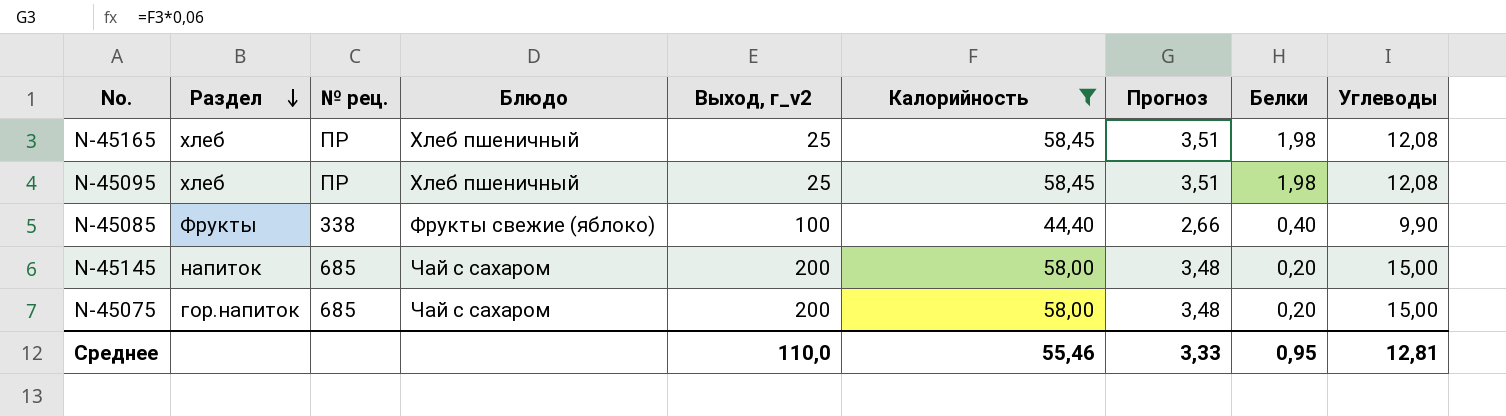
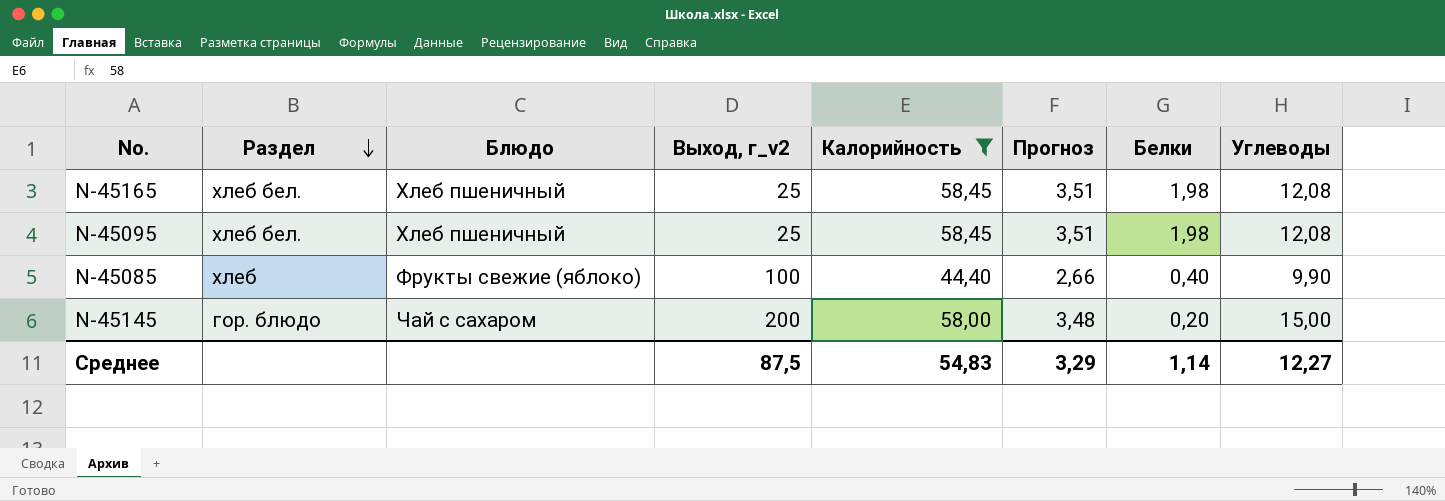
column № рец. | position: 3 -> none
row N-45075: гор.напиток | 685 | Чай с сахаром | 200 | 58,00 | 3,48 | 0,20 | 15,00 -> none
N-45165 | Раздел: хлеб -> хлеб бел.
N-45095 | Раздел: хлеб -> хлеб бел.
N-45085 | Раздел: Фрукты -> хлеб
N-45145 | Раздел: напиток -> гор. блюдо
Среднее | Выход, г_v2: 110,0 -> 87,5
Среднее | Калорийность: 55,46 -> 54,83
Среднее | Прогноз: 3,33 -> 3,29
Среднее | Белки: 0,95 -> 1,14
Среднее | Углеводы: 12,81 -> 12,27

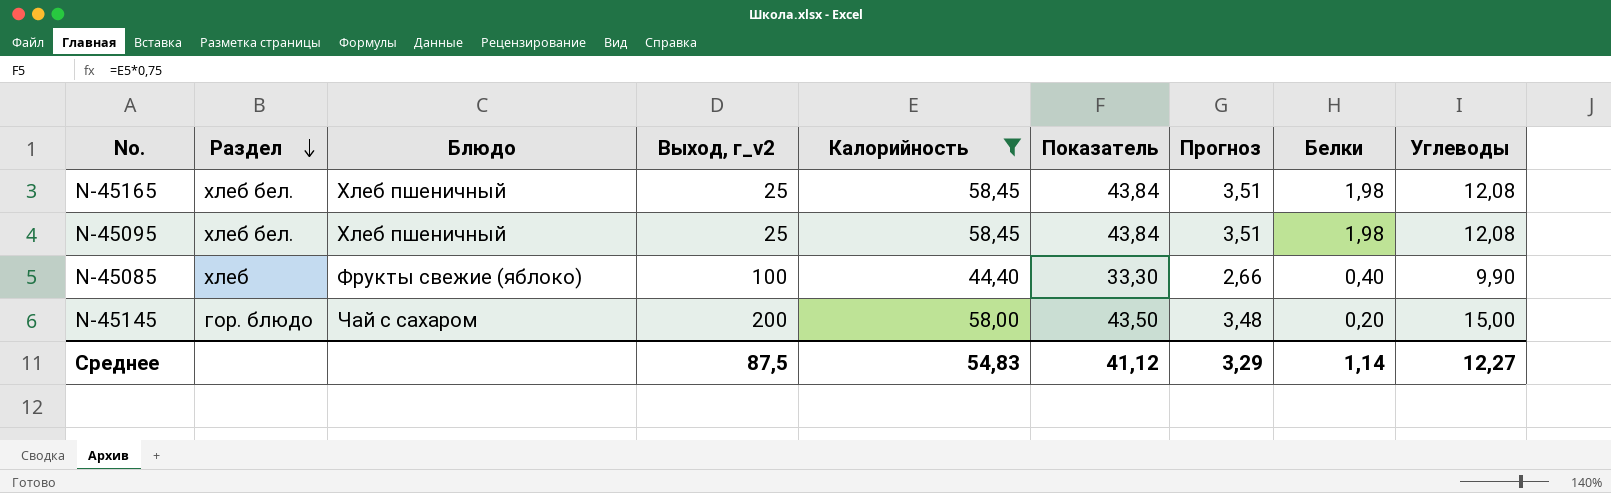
column Показатель | formula: none -> [Калорийность] * 0,75

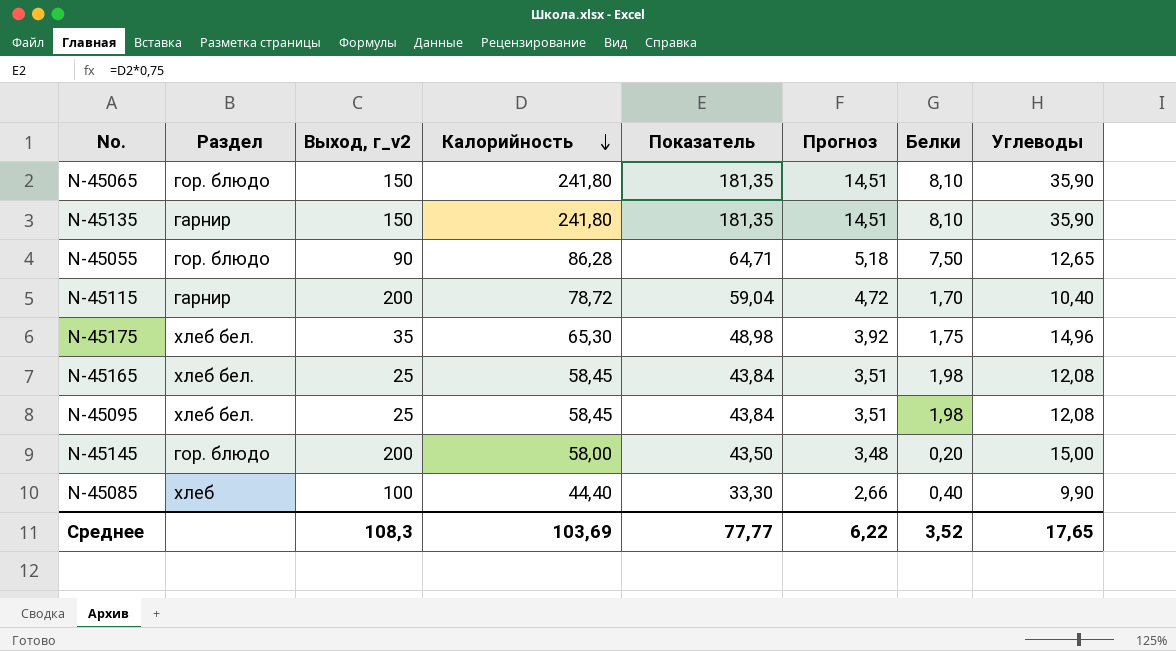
filter: Калорийность <= 58,45 -> none
row order: Раздел descending -> Калорийность descending
column Блюдо | position: 3 -> none
Среднее | Выход, г_v2: 87,5 -> 108,3
Среднее | Калорийность: 54,83 -> 103,69
Среднее | Показатель: 41,12 -> 77,77
Среднее | Прогноз: 3,29 -> 6,22
Среднее | Белки: 1,14 -> 3,52
Среднее | Углеводы: 12,27 -> 17,65

